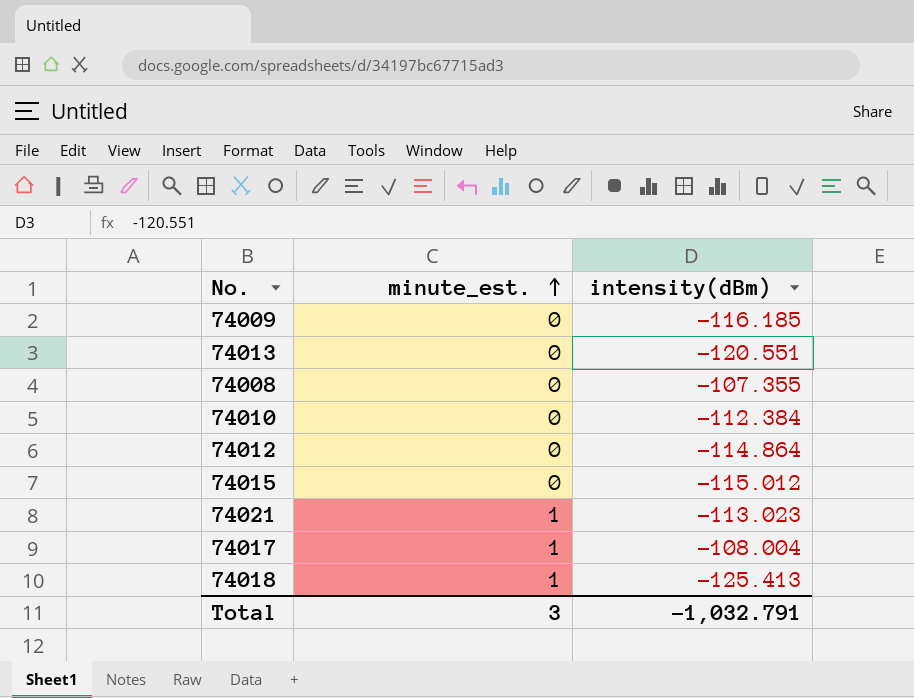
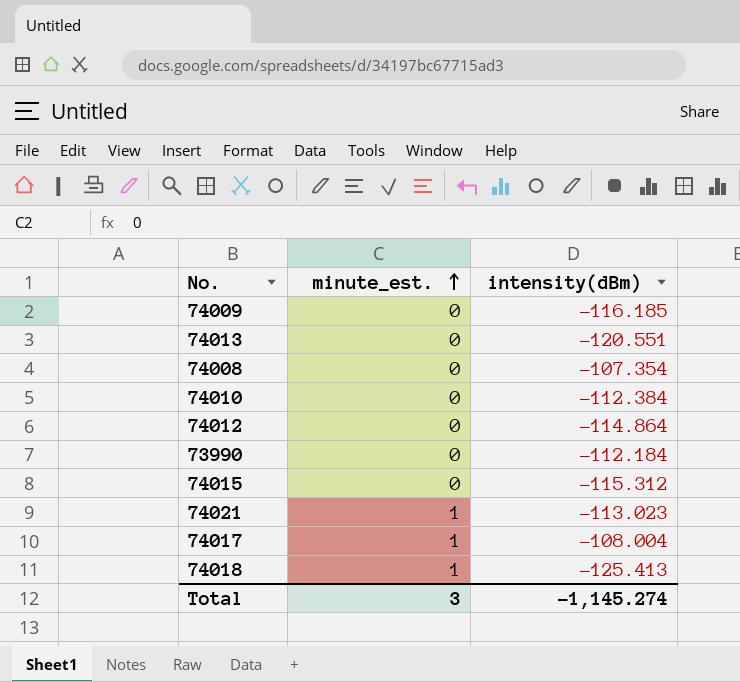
74008 | intensity(dBm): -107.355 -> -107.354
row 73990: none -> 0 | -112.184
74015 | intensity(dBm): -115.012 -> -115.312
Total | intensity(dBm): -1,032.791 -> -1,145.274

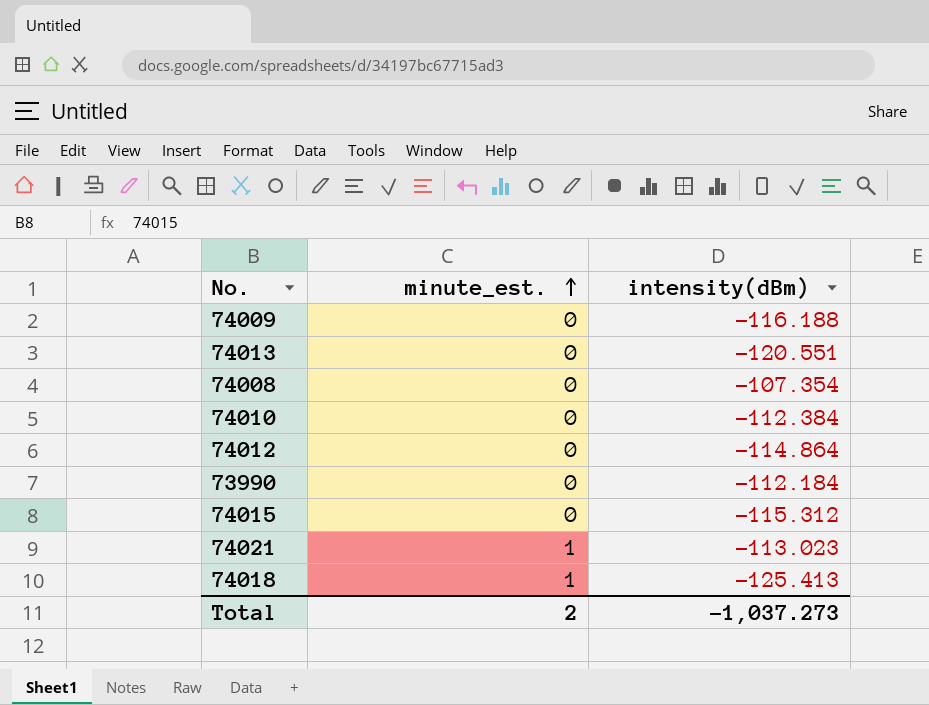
row 74017: 1 | -108.004 -> none
74009 | intensity(dBm): -116.185 -> -116.188
Total | minute_est.: 3 -> 2
Total | intensity(dBm): -1,145.274 -> -1,037.273

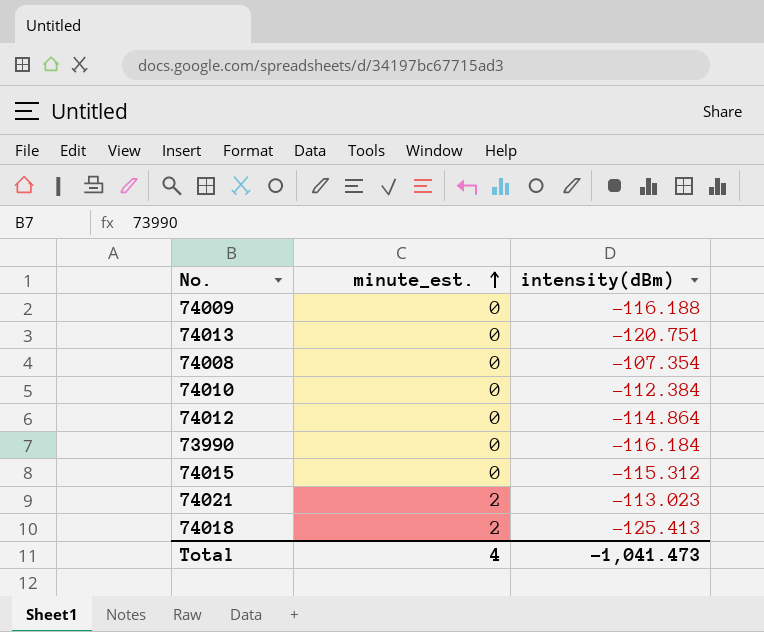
74013 | intensity(dBm): -120.551 -> -120.751
73990 | intensity(dBm): -112.184 -> -116.184
74021 | minute_est.: 1 -> 2
74018 | minute_est.: 1 -> 2
Total | minute_est.: 2 -> 4
Total | intensity(dBm): -1,037.273 -> -1,041.473

